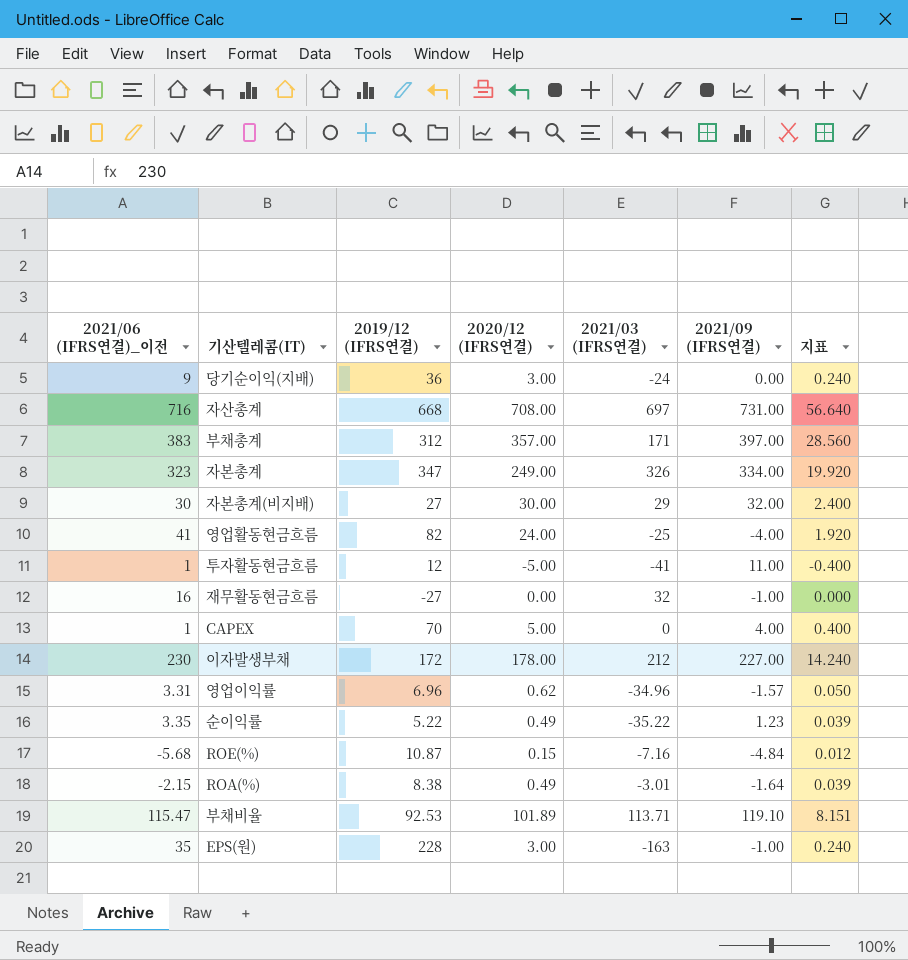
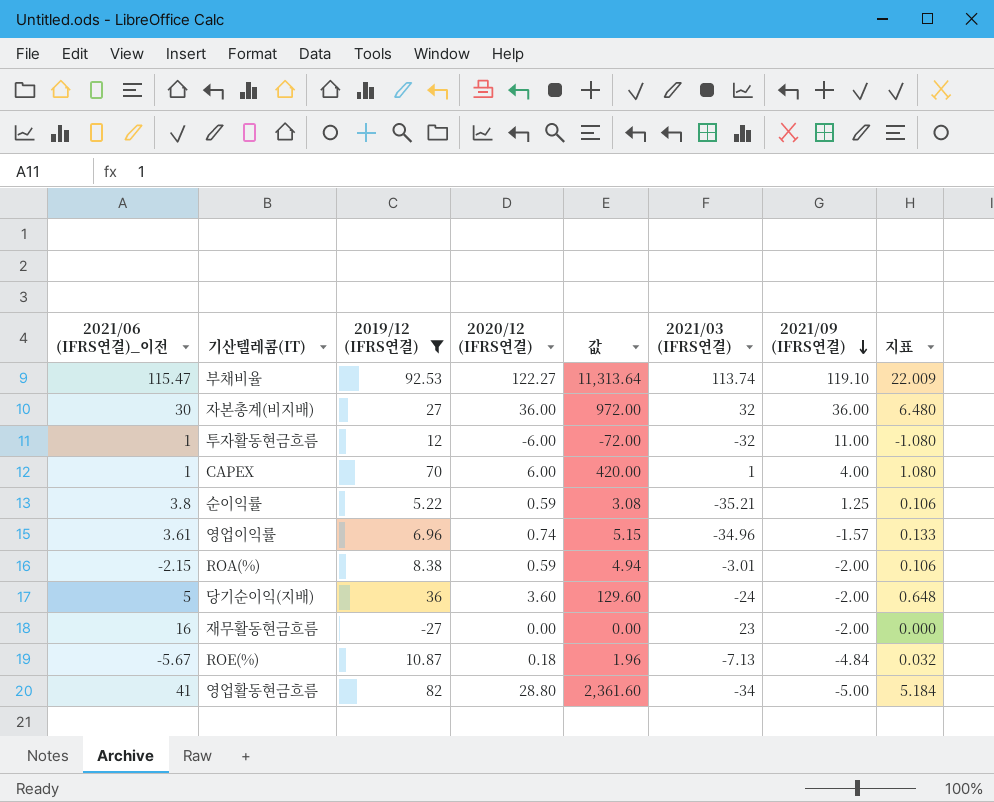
filter: none -> 2019/12 (IFRS연결) <= 92.53
row order: none -> 2021/09 (IFRS연결) descending
column 값 | formula: none -> [2019/12 (IFRS연결)] * [2020/12 (IFRS연결)]
column 지표 | formula: [2020/12 (IFRS연결)] * 0.08 -> [2020/12 (IFRS연결)] * 0.18
부채비율 | 2020/12 (IFRS연결): 101.89 -> 122.27
부채비율 | 2021/03 (IFRS연결): 113.71 -> 113.74
자본총계(비지배) | 2020/12 (IFRS연결): 30.00 -> 36.00
자본총계(비지배) | 2021/03 (IFRS연결): 29 -> 32
자본총계(비지배) | 2021/09 (IFRS연결): 32.00 -> 36.00
투자활동현금흐름 | 2020/12 (IFRS연결): -5.00 -> -6.00
투자활동현금흐름 | 2021/03 (IFRS연결): -41 -> -32
CAPEX | 2020/12 (IFRS연결): 5.00 -> 6.00
CAPEX | 2021/03 (IFRS연결): 0 -> 1
순이익률 | 2021/06 (IFRS연결)_이전: 3.35 -> 3.8
순이익률 | 2020/12 (IFRS연결): 0.49 -> 0.59
순이익률 | 2021/03 (IFRS연결): -35.22 -> -35.21
순이익률 | 2021/09 (IFRS연결): 1.23 -> 1.25
영업이익률 | 2021/06 (IFRS연결)_이전: 3.31 -> 3.61
영업이익률 | 2020/12 (IFRS연결): 0.62 -> 0.74
ROA(%) | 2020/12 (IFRS연결): 0.49 -> 0.59
ROA(%) | 2021/09 (IFRS연결): -1.64 -> -2.00
당기순이익(지배) | 2021/06 (IFRS연결)_이전: 9 -> 5
당기순이익(지배) | 2020/12 (IFRS연결): 3.00 -> 3.60
당기순이익(지배) | 2021/09 (IFRS연결): 0.00 -> -2.00
재무활동현금흐름 | 2021/03 (IFRS연결): 32 -> 23
재무활동현금흐름 | 2021/09 (IFRS연결): -1.00 -> -2.00
ROE(%) | 2021/06 (IFRS연결)_이전: -5.68 -> -5.67
ROE(%) | 2020/12 (IFRS연결): 0.15 -> 0.18
ROE(%) | 2021/03 (IFRS연결): -7.16 -> -7.13
영업활동현금흐름 | 2020/12 (IFRS연결): 24.00 -> 28.80
영업활동현금흐름 | 2021/03 (IFRS연결): -25 -> -34
영업활동현금흐름 | 2021/09 (IFRS연결): -4.00 -> -5.00

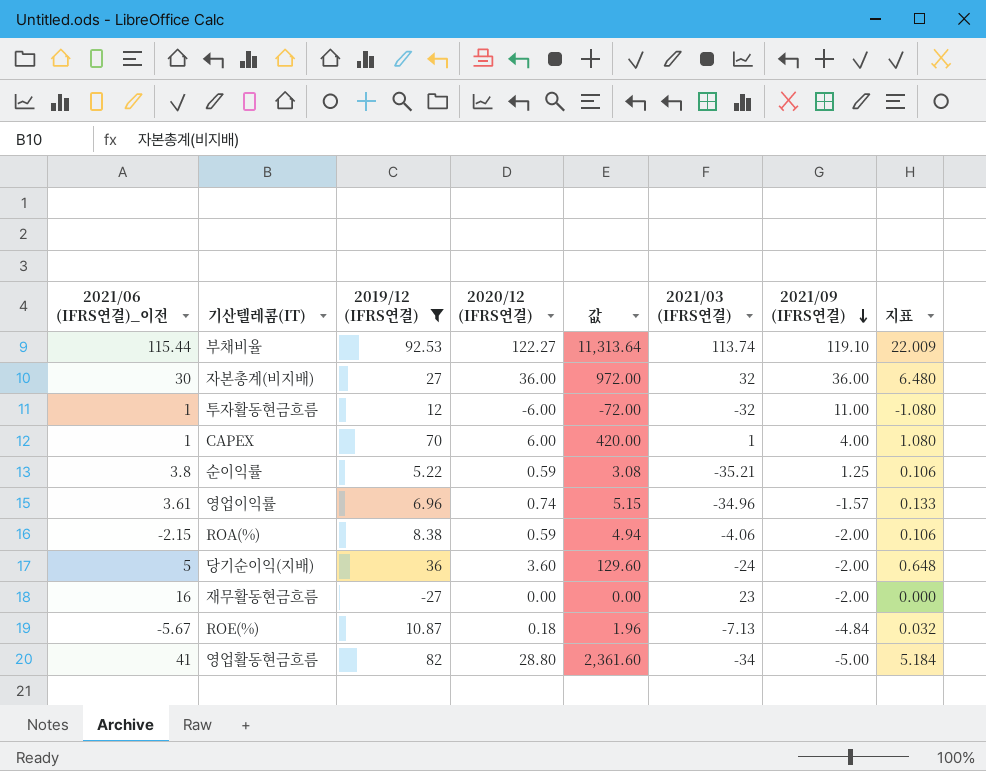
부채비율 | 2021/06 (IFRS연결)_이전: 115.47 -> 115.44
ROA(%) | 2021/03 (IFRS연결): -3.01 -> -4.06

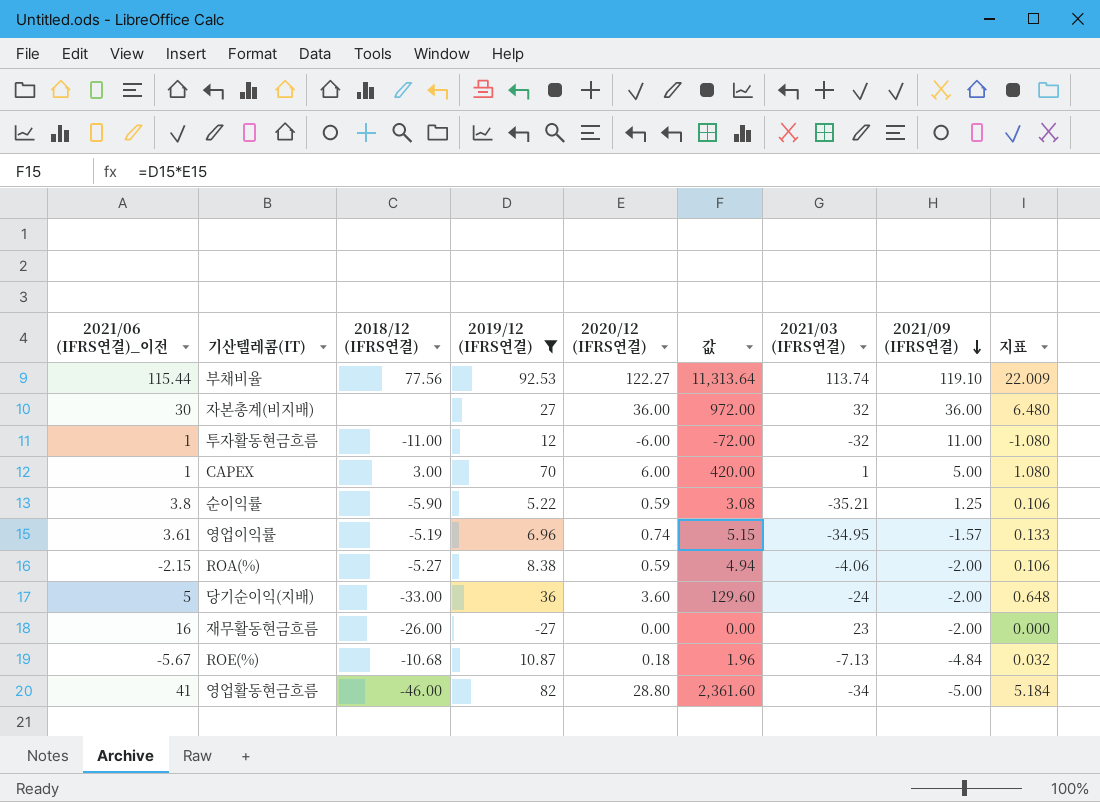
column 2018/12 (IFRS연결) | position: none -> 3
CAPEX | 2021/09 (IFRS연결): 4.00 -> 5.00
영업이익률 | 2021/03 (IFRS연결): -34.96 -> -34.95

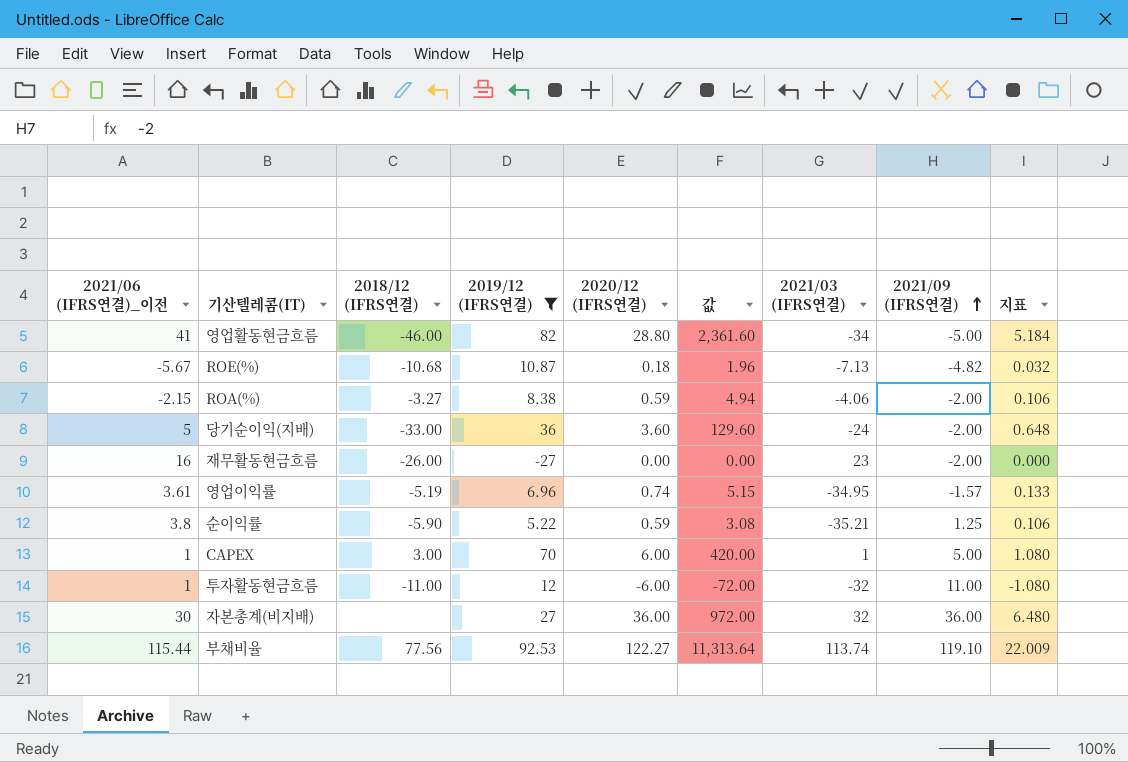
row order: 2021/09 (IFRS연결) descending -> 2021/09 (IFRS연결) ascending
ROE(%) | 2021/09 (IFRS연결): -4.84 -> -4.82
ROA(%) | 2018/12 (IFRS연결): -5.27 -> -3.27

